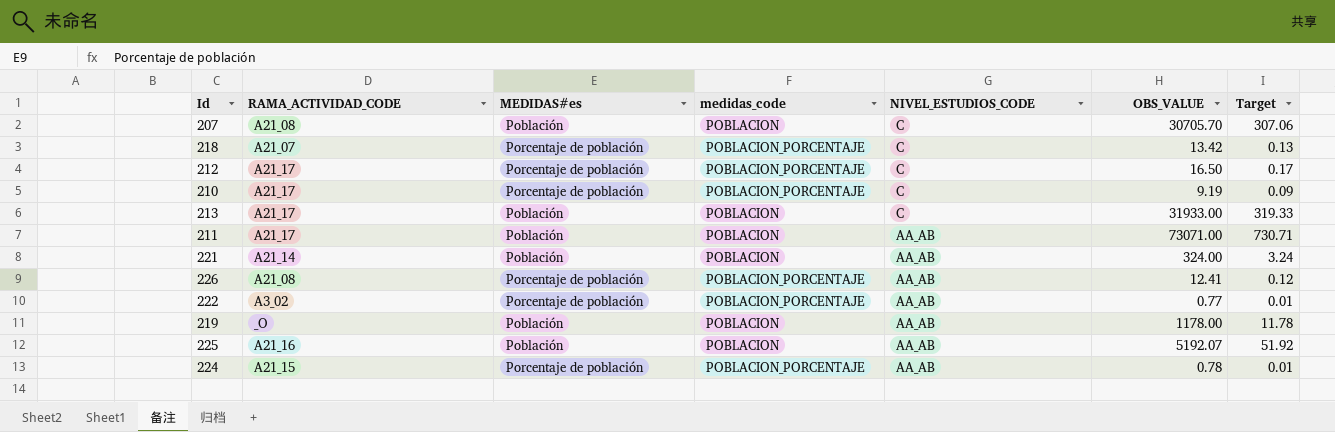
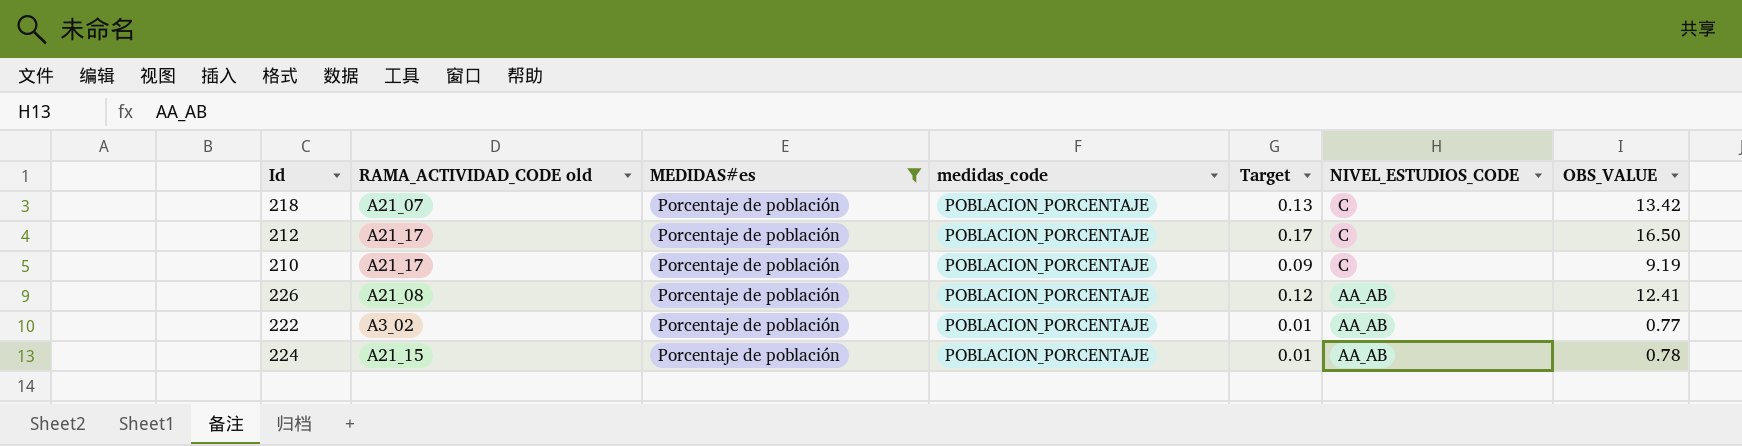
filter: none -> MEDIDAS#es = Porcentaje de población
column name: RAMA_ACTIVIDAD_CODE -> RAMA_ACTIVIDAD_CODE old
column Target | position: 7 -> 5

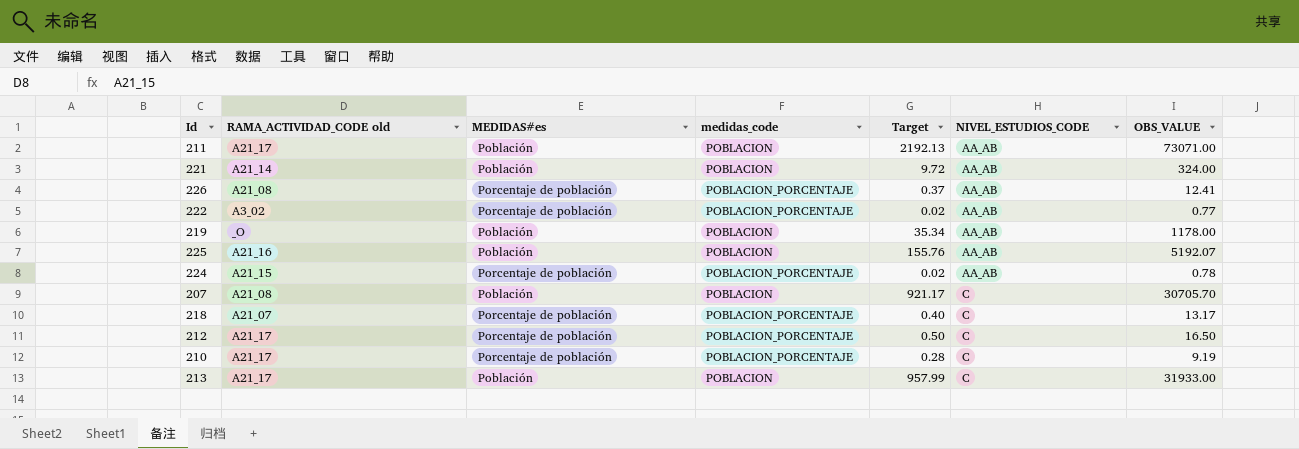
filter: MEDIDAS#es = Porcentaje de población -> none
row order: NIVEL_ESTUDIOS_CODE descending -> NIVEL_ESTUDIOS_CODE ascending
column Target | formula: [OBS_VALUE] * 0.01 -> [OBS_VALUE] * 0.03
218 | OBS_VALUE: 13.42 -> 13.17

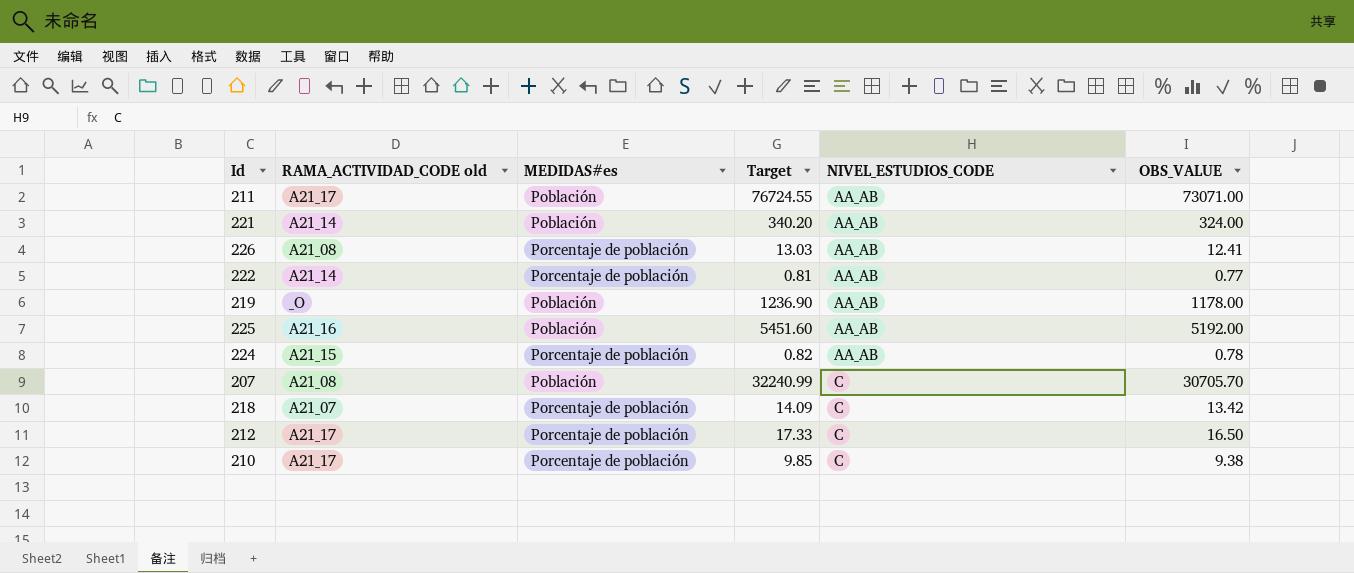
column medidas_code | position: 4 -> none
column Target | formula: [OBS_VALUE] * 0.03 -> [OBS_VALUE] * 1.05
row 213: A21_17 | Población | POBLACION | 957.99 | C | 31933.00 -> none
222 | RAMA_ACTIVIDAD_CODE old: A3_02 -> A21_14
225 | OBS_VALUE: 5192.07 -> 5192.00
218 | OBS_VALUE: 13.17 -> 13.42
210 | OBS_VALUE: 9.19 -> 9.38

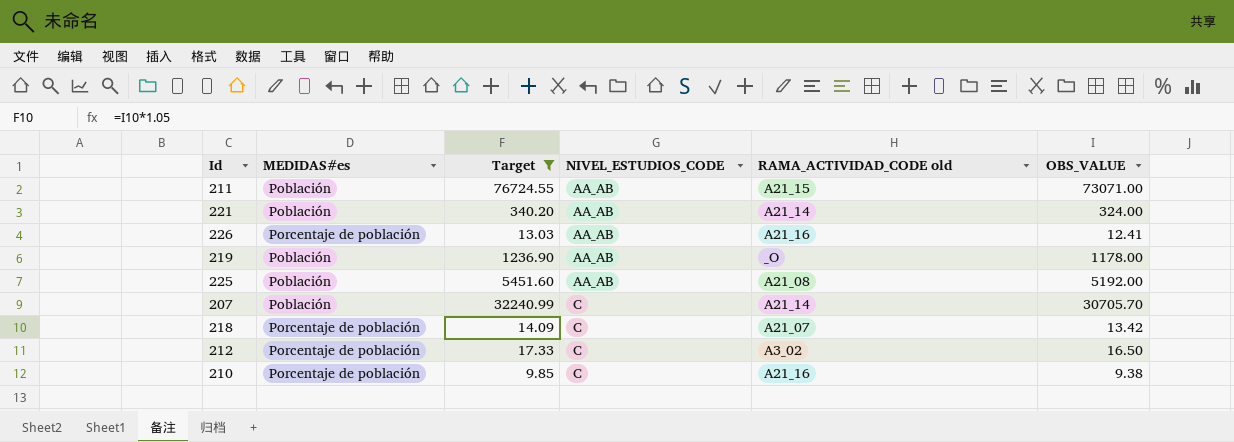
filter: none -> Target >= 9.85
column RAMA_ACTIVIDAD_CODE old | position: 2 -> 5
211 | RAMA_ACTIVIDAD_CODE old: A21_17 -> A21_15
226 | RAMA_ACTIVIDAD_CODE old: A21_08 -> A21_16
225 | RAMA_ACTIVIDAD_CODE old: A21_16 -> A21_08
207 | RAMA_ACTIVIDAD_CODE old: A21_08 -> A21_14
212 | RAMA_ACTIVIDAD_CODE old: A21_17 -> A3_02
210 | RAMA_ACTIVIDAD_CODE old: A21_17 -> A21_16

